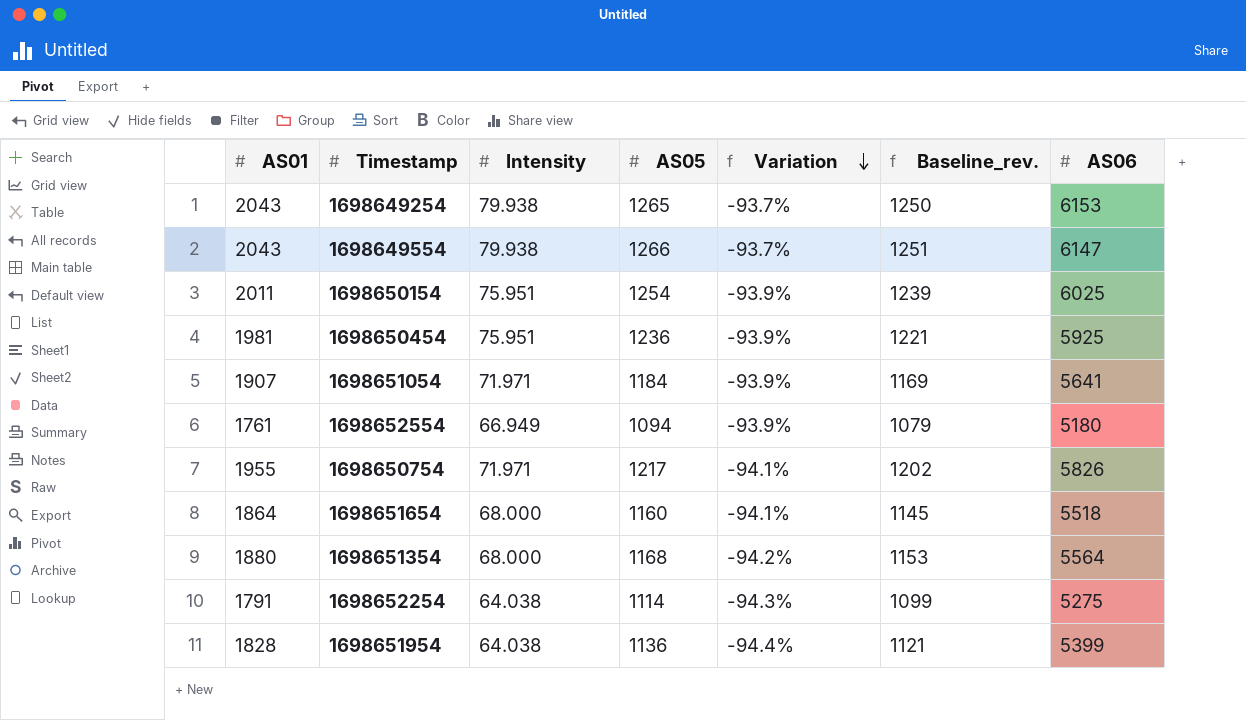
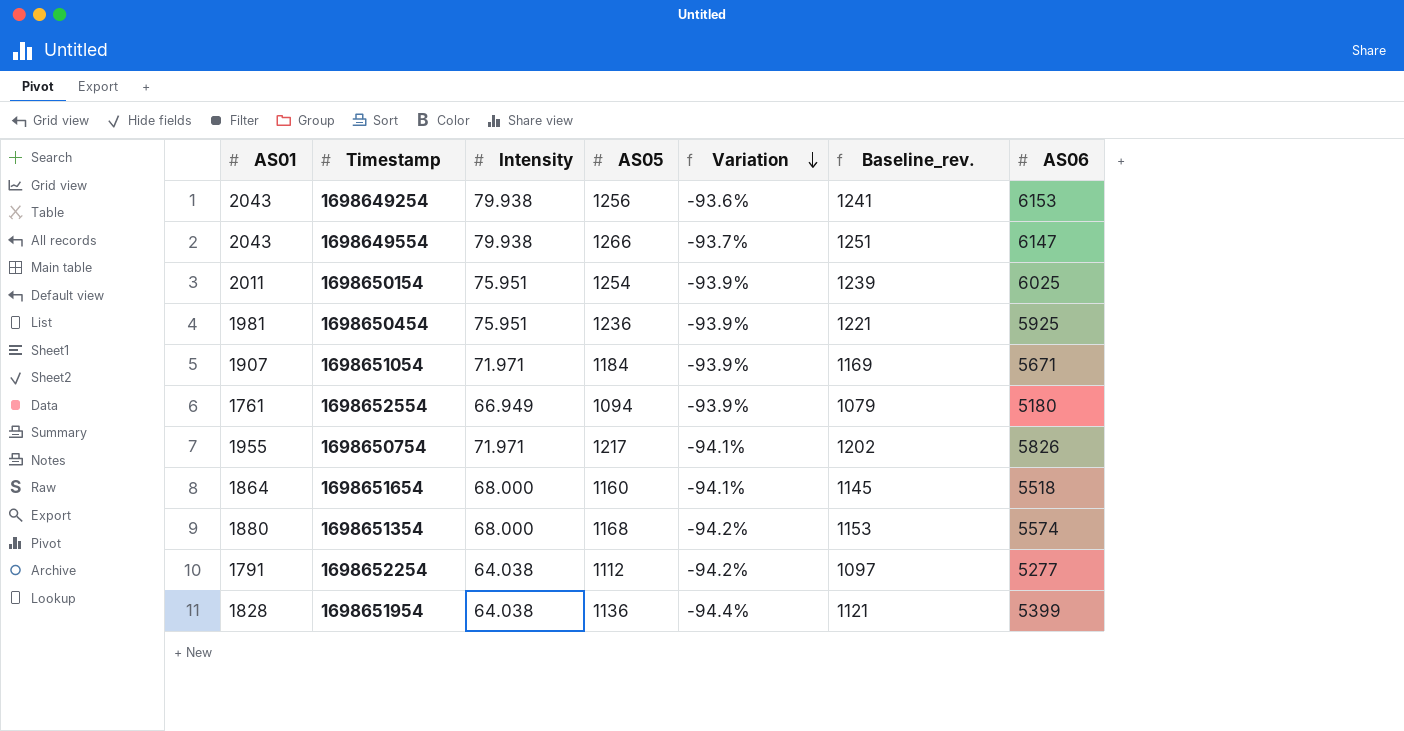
1698649254 | AS05: 1265 -> 1256
1698649254 | Variation: -93.7% -> -93.6%
1698649254 | Baseline_rev.: 1250 -> 1241
1698651054 | AS06: 5641 -> 5671
1698651354 | AS06: 5564 -> 5574
1698652254 | AS05: 1114 -> 1112
1698652254 | Variation: -94.3% -> -94.2%
1698652254 | Baseline_rev.: 1099 -> 1097
1698652254 | AS06: 5275 -> 5277

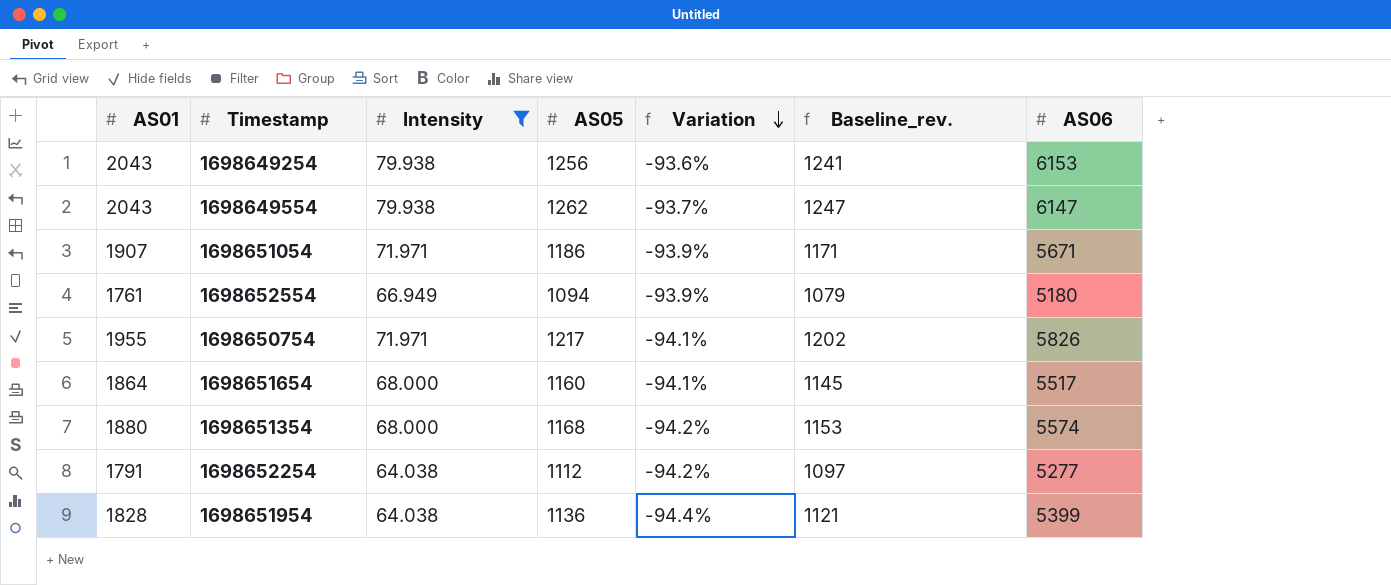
filter: none -> Intensity != 75.951
1698649554 | AS05: 1266 -> 1262
1698649554 | Baseline_rev.: 1251 -> 1247
1698651054 | AS05: 1184 -> 1186
1698651054 | Baseline_rev.: 1169 -> 1171
1698651654 | AS06: 5518 -> 5517

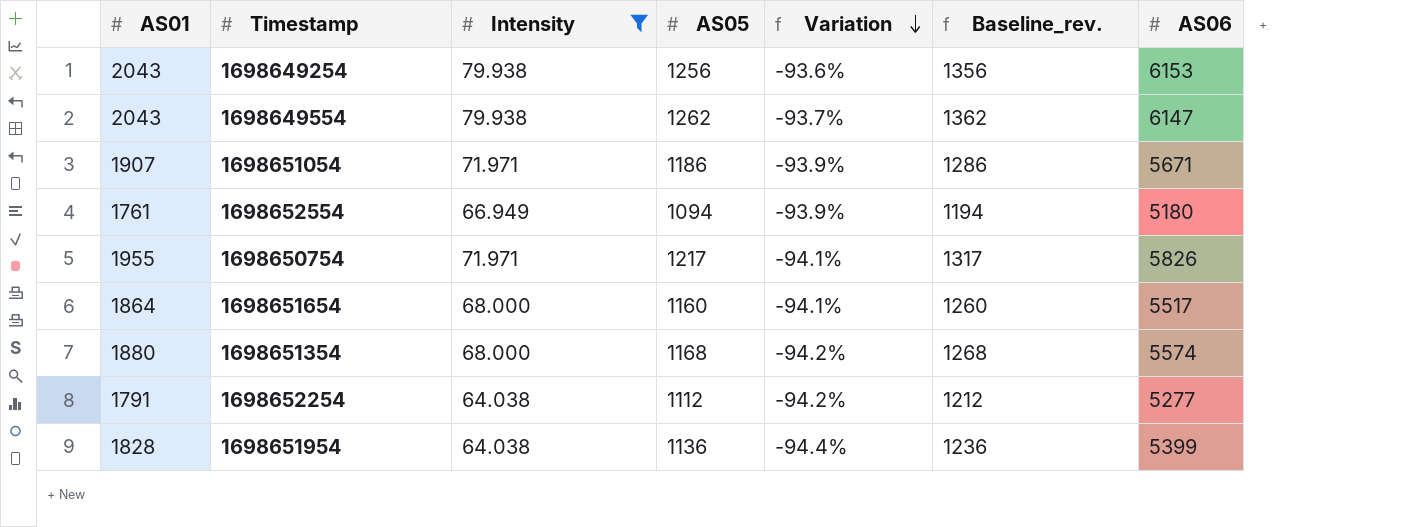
column Baseline_rev. | formula: [AS05] - 15 -> [AS05] + 100

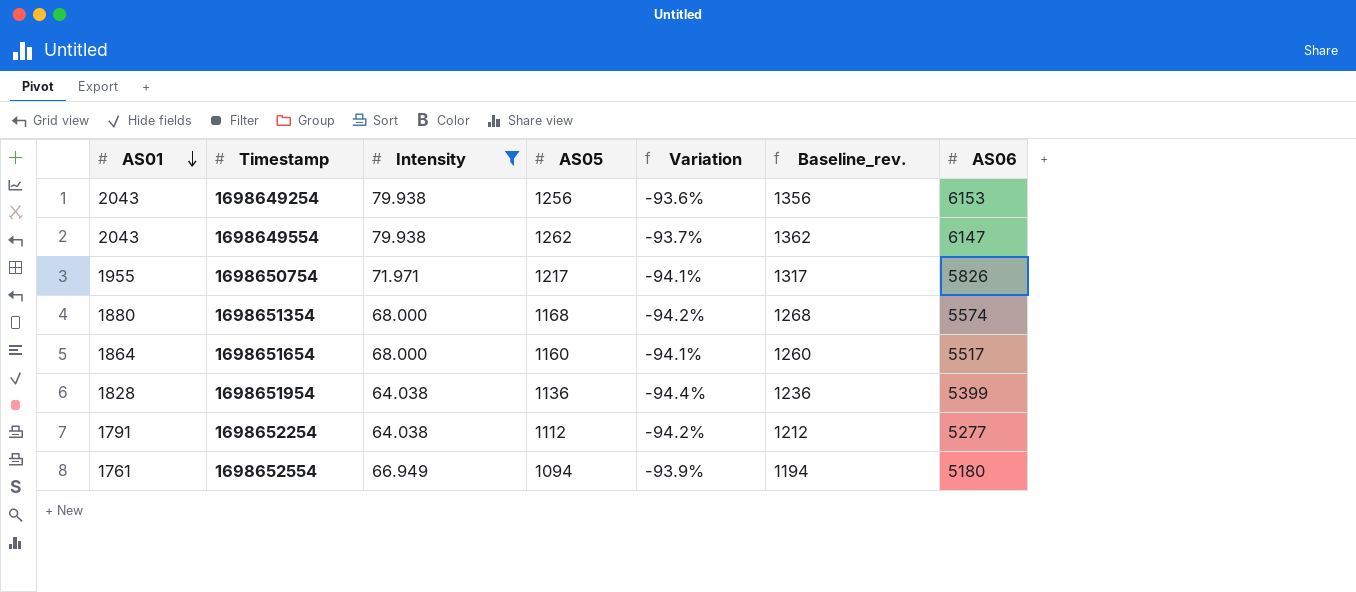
row order: Variation descending -> AS01 descending
row 1698651054: 1907 | 71.971 | 1186 | -93.9% | 1286 | 5671 -> none

